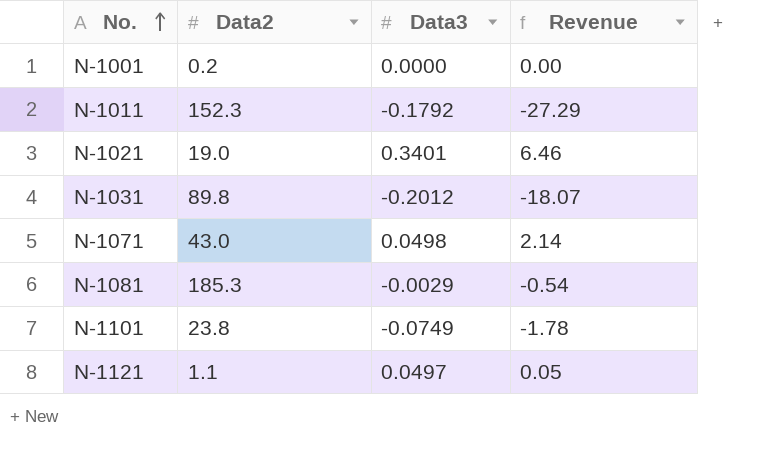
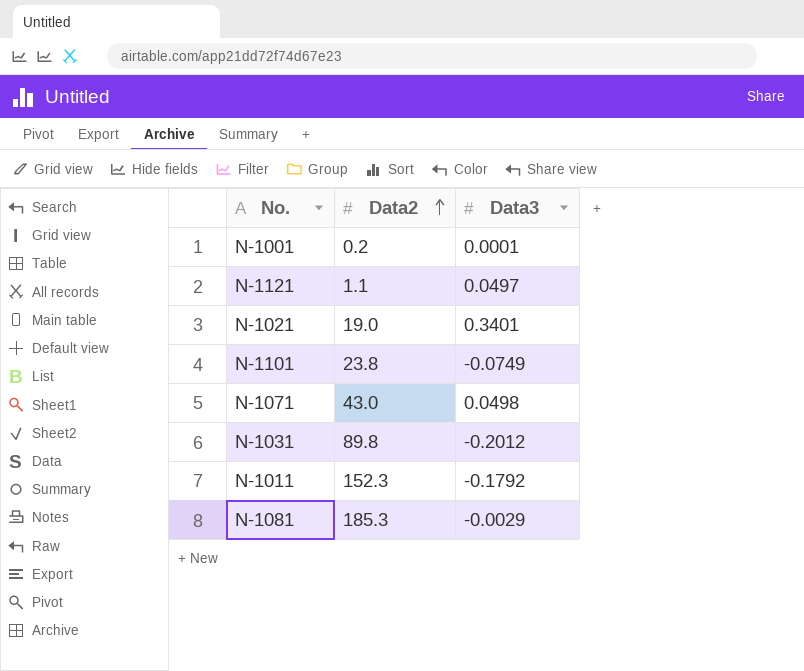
row order: No. ascending -> Data2 ascending
column Revenue | formula: [Data2] * [Data3] -> none
N-1001 | Data3: 0.0000 -> 0.0001

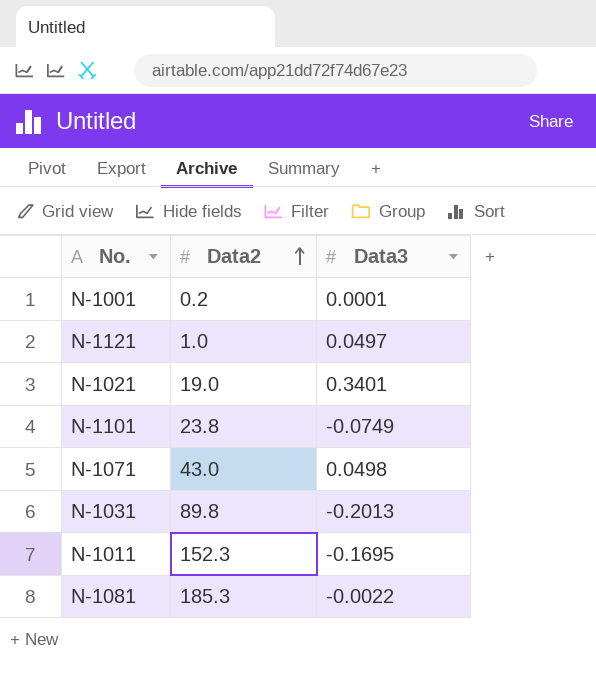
N-1121 | Data2: 1.1 -> 1.0
N-1031 | Data3: -0.2012 -> -0.2013
N-1011 | Data3: -0.1792 -> -0.1695
N-1081 | Data3: -0.0029 -> -0.0022

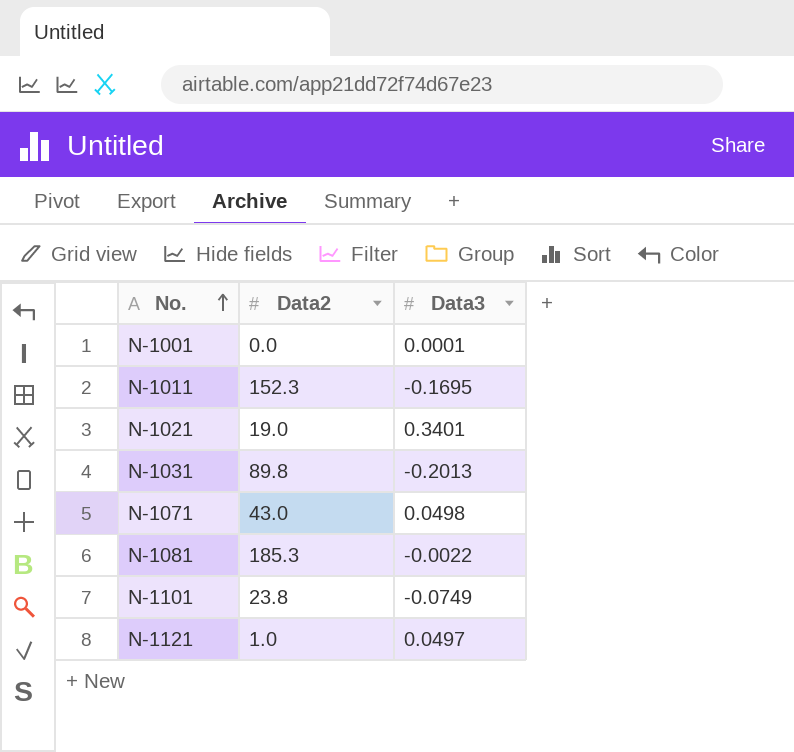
row order: Data2 ascending -> No. ascending
N-1001 | Data2: 0.2 -> 0.0

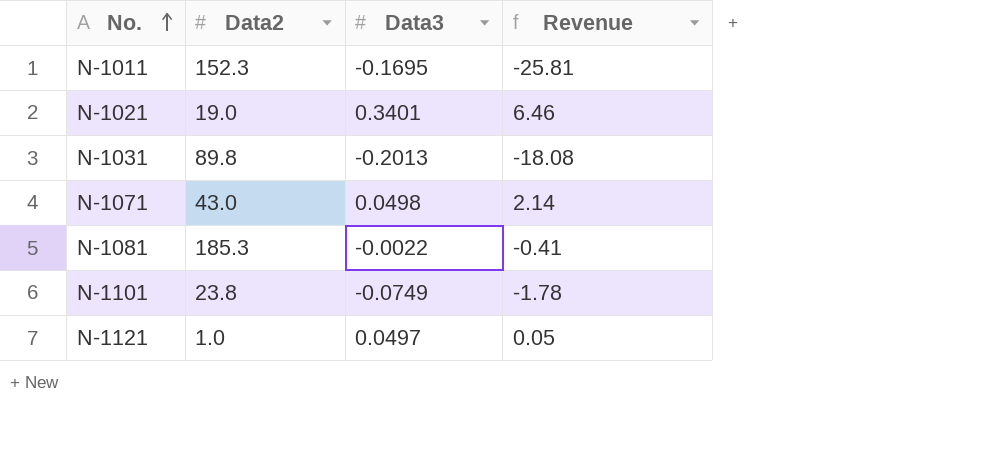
column Revenue | formula: none -> [Data2] * [Data3]
row N-1001: 0.0 | 0.0001 -> none

